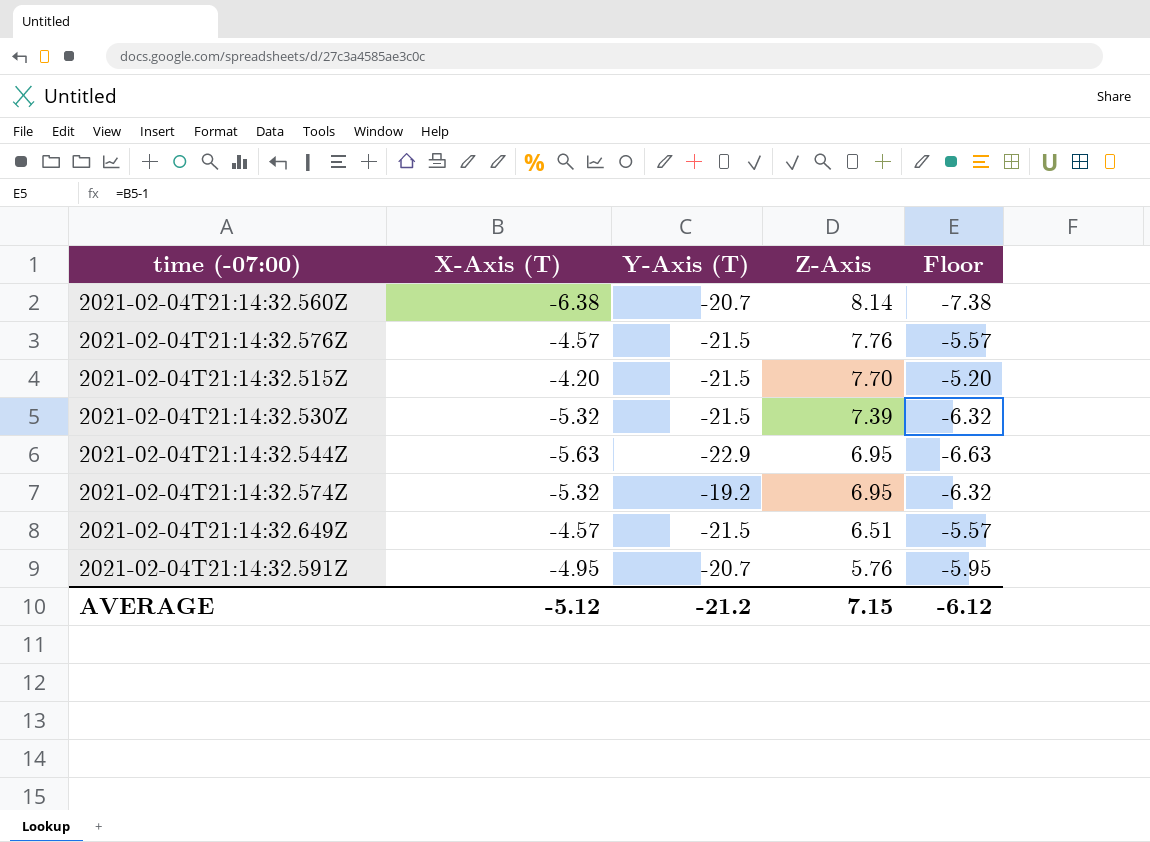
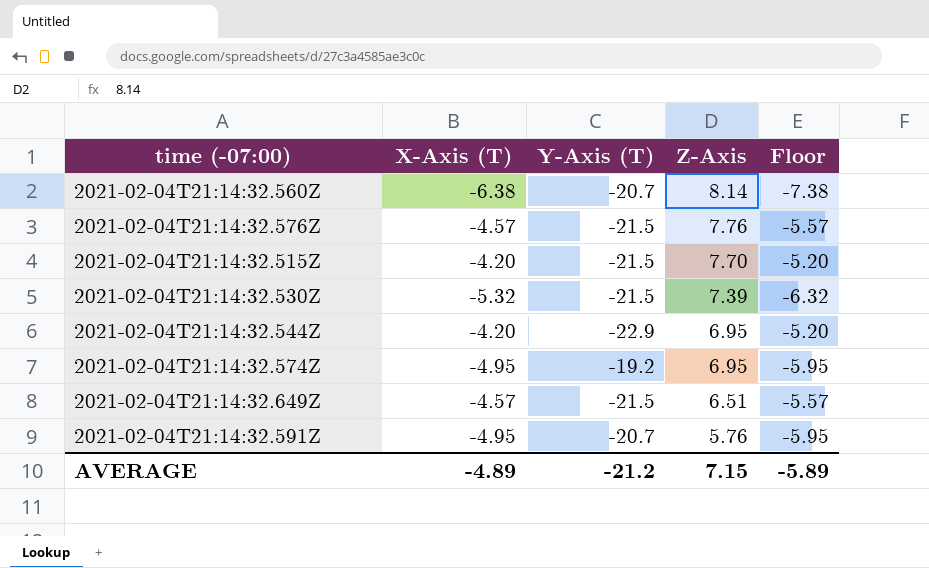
2021-02-04T21:14:32.544Z | X-Axis (T): -5.63 -> -4.20
2021-02-04T21:14:32.544Z | Floor: -6.63 -> -5.20
2021-02-04T21:14:32.574Z | X-Axis (T): -5.32 -> -4.95
2021-02-04T21:14:32.574Z | Floor: -6.32 -> -5.95
AVERAGE | X-Axis (T): -5.12 -> -4.89
AVERAGE | Floor: -6.12 -> -5.89

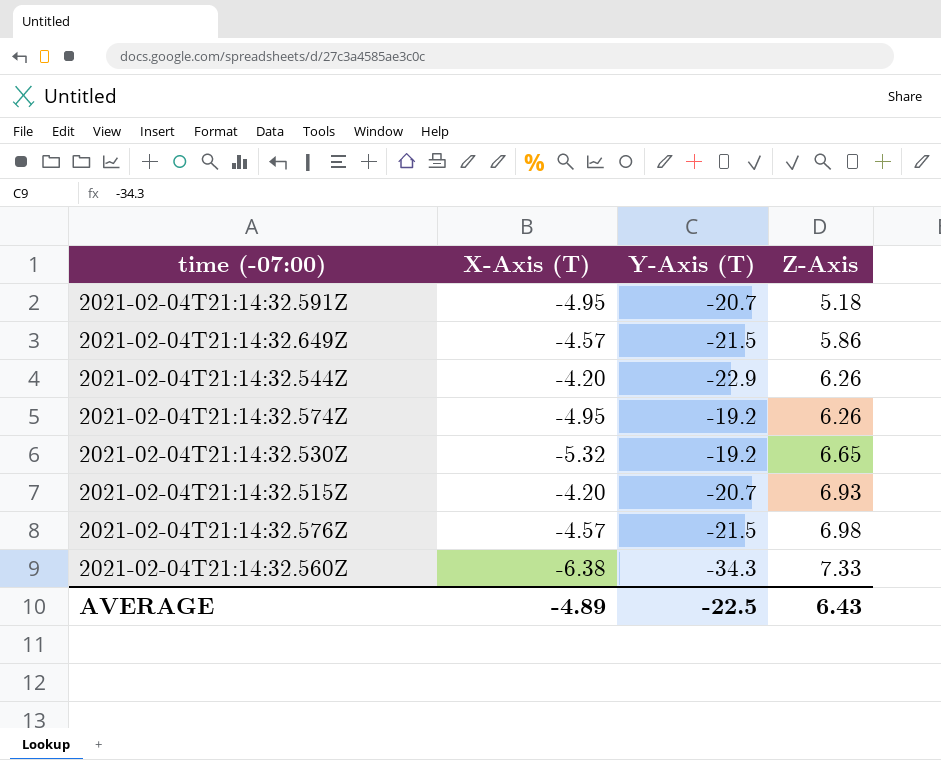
row order: Z-Axis descending -> Z-Axis ascending
column Floor | formula: [X-Axis (T)] - 1 -> none
2021-02-04T21:14:32.591Z | Z-Axis: 5.76 -> 5.18
2021-02-04T21:14:32.649Z | Z-Axis: 6.51 -> 5.86
2021-02-04T21:14:32.544Z | Z-Axis: 6.95 -> 6.26
2021-02-04T21:14:32.574Z | Z-Axis: 6.95 -> 6.26
2021-02-04T21:14:32.530Z | Y-Axis (T): -21.5 -> -19.2
2021-02-04T21:14:32.530Z | Z-Axis: 7.39 -> 6.65
2021-02-04T21:14:32.515Z | Y-Axis (T): -21.5 -> -20.7
2021-02-04T21:14:32.515Z | Z-Axis: 7.70 -> 6.93
2021-02-04T21:14:32.576Z | Z-Axis: 7.76 -> 6.98
2021-02-04T21:14:32.560Z | Y-Axis (T): -20.7 -> -34.3
2021-02-04T21:14:32.560Z | Z-Axis: 8.14 -> 7.33
AVERAGE | Y-Axis (T): -21.2 -> -22.5
AVERAGE | Z-Axis: 7.15 -> 6.43

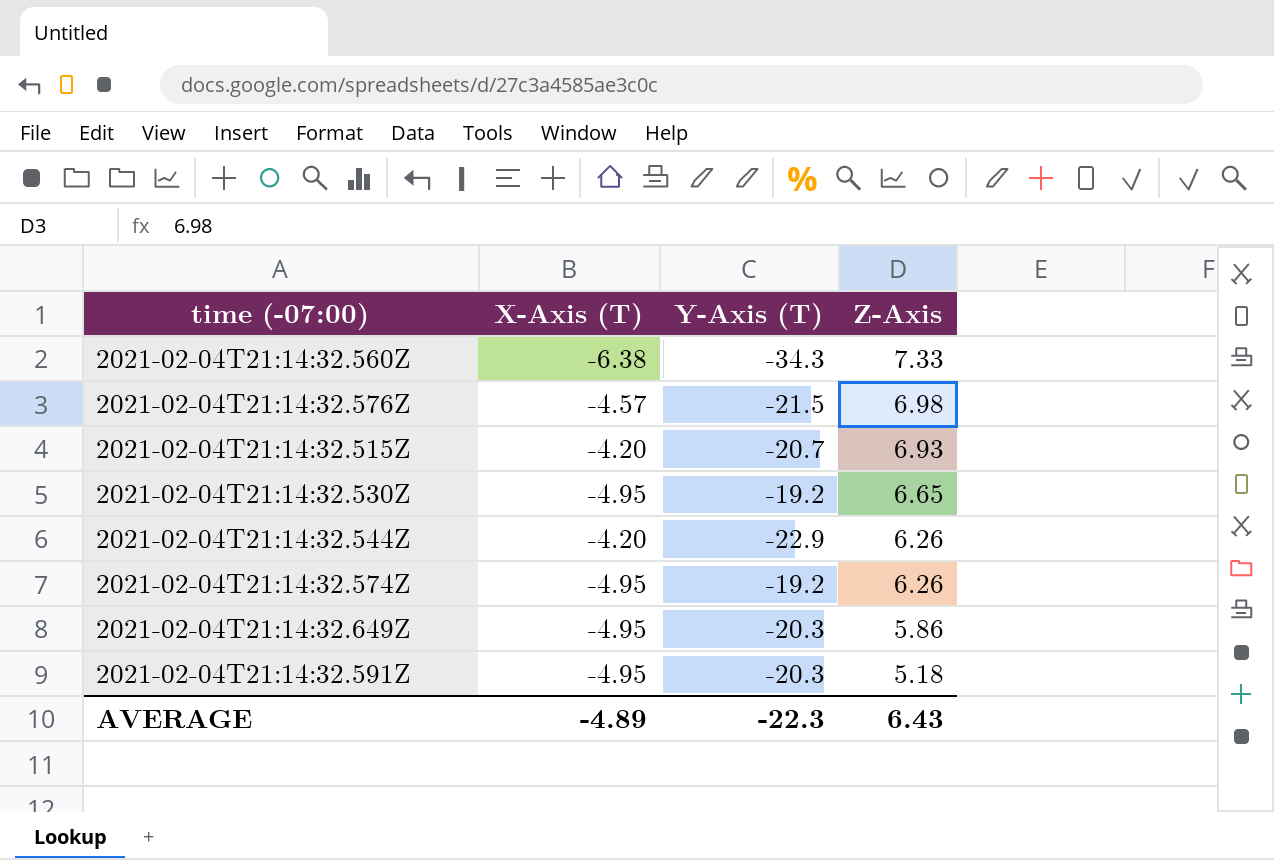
row order: Z-Axis ascending -> Z-Axis descending
2021-02-04T21:14:32.530Z | X-Axis (T): -5.32 -> -4.95
2021-02-04T21:14:32.649Z | X-Axis (T): -4.57 -> -4.95
2021-02-04T21:14:32.649Z | Y-Axis (T): -21.5 -> -20.3
2021-02-04T21:14:32.591Z | Y-Axis (T): -20.7 -> -20.3
AVERAGE | Y-Axis (T): -22.5 -> -22.3

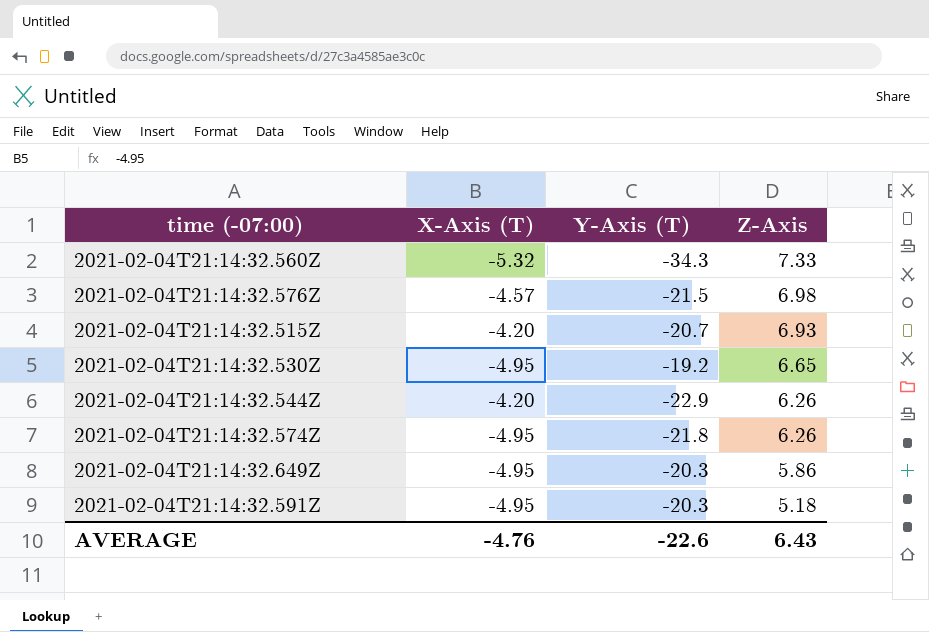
2021-02-04T21:14:32.560Z | X-Axis (T): -6.38 -> -5.32
2021-02-04T21:14:32.574Z | Y-Axis (T): -19.2 -> -21.8
AVERAGE | X-Axis (T): -4.89 -> -4.76
AVERAGE | Y-Axis (T): -22.3 -> -22.6

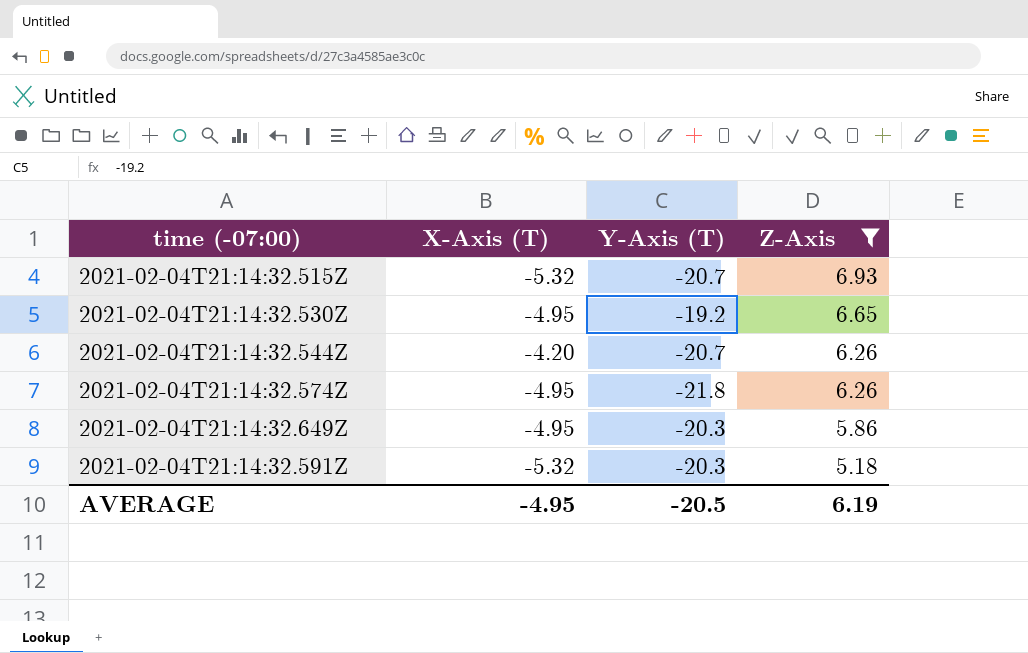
filter: none -> Z-Axis <= 6.93
2021-02-04T21:14:32.515Z | X-Axis (T): -4.20 -> -5.32
2021-02-04T21:14:32.544Z | Y-Axis (T): -22.9 -> -20.7
2021-02-04T21:14:32.591Z | X-Axis (T): -4.95 -> -5.32
AVERAGE | X-Axis (T): -4.76 -> -4.95
AVERAGE | Y-Axis (T): -22.6 -> -20.5
AVERAGE | Z-Axis: 6.43 -> 6.19

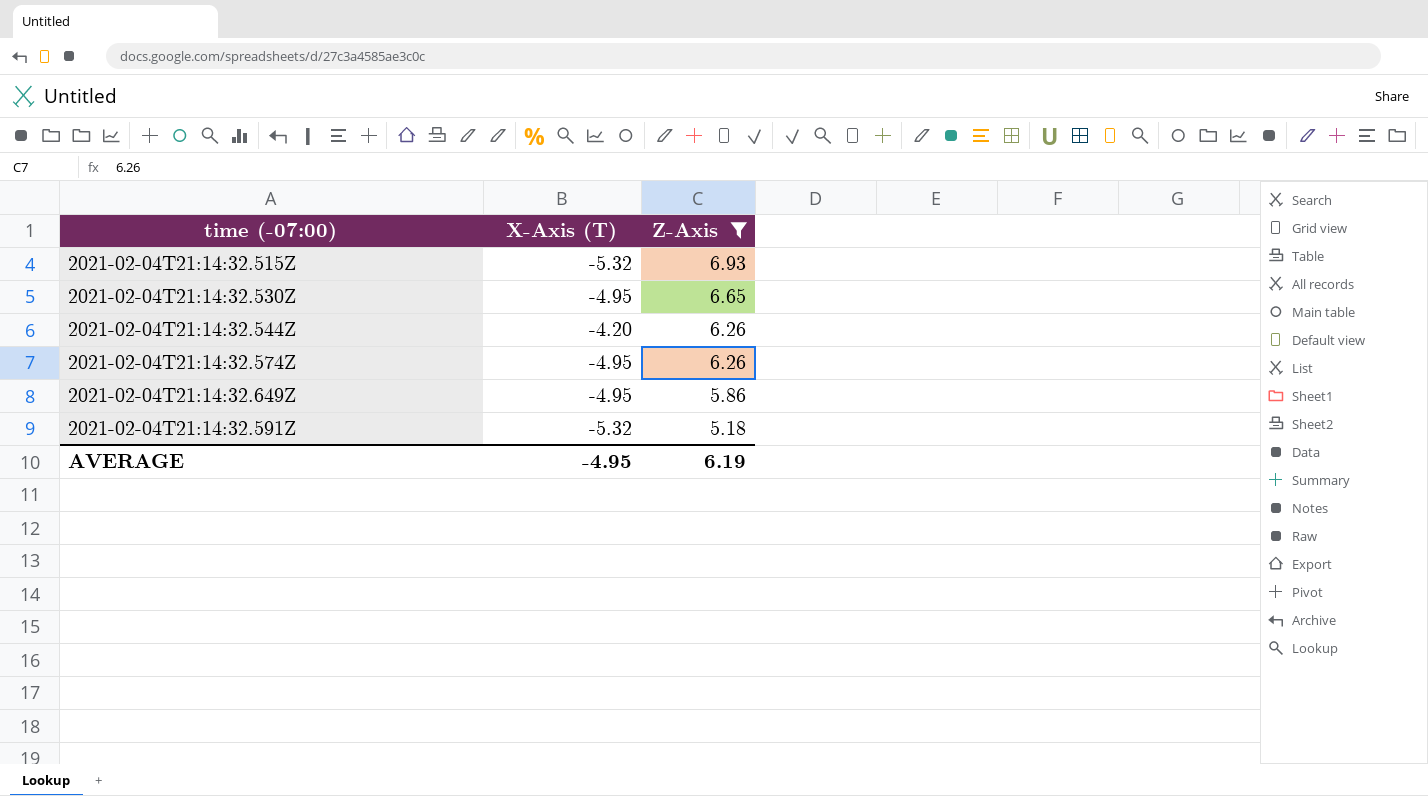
column Y-Axis (T) | position: 3 -> none

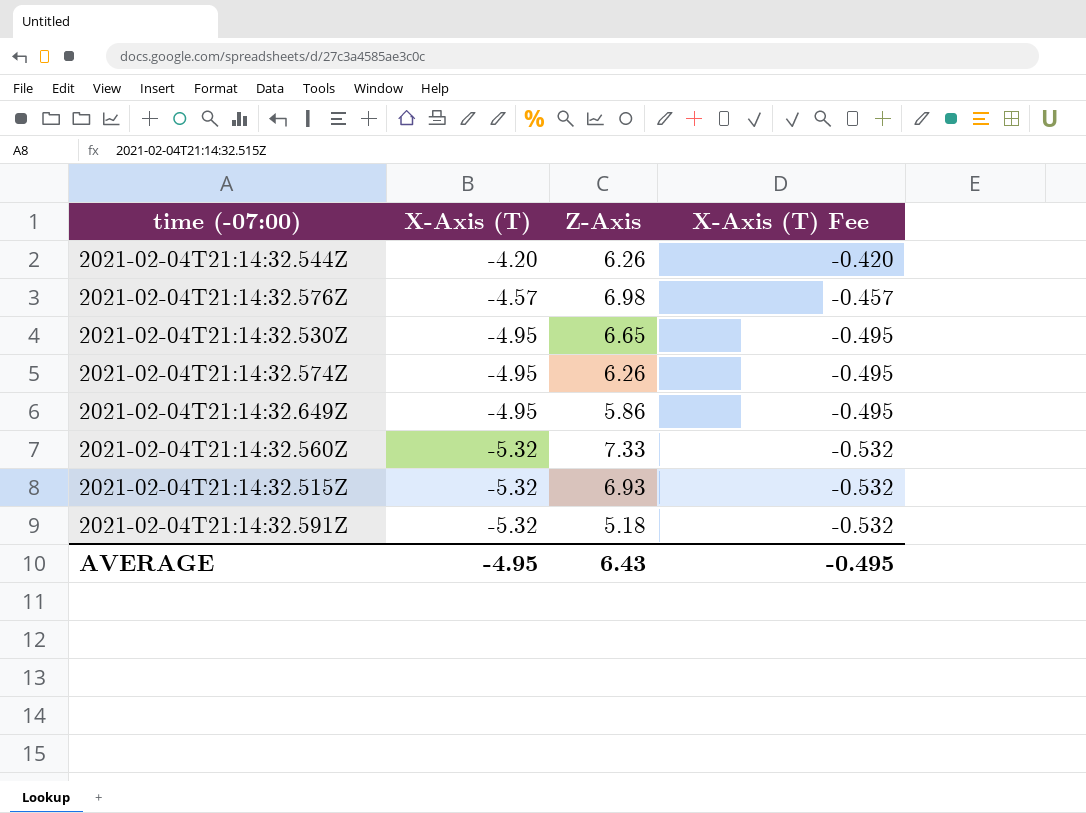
filter: Z-Axis <= 6.93 -> none
row order: Z-Axis descending -> X-Axis (T) descending
column X-Axis (T) Fee | formula: none -> [X-Axis (T)] * 0.1
AVERAGE | Z-Axis: 6.19 -> 6.43

